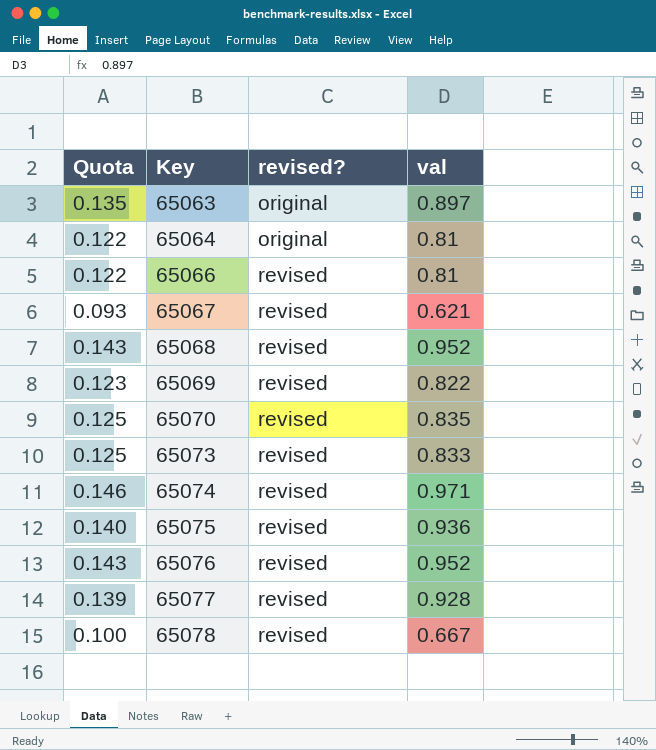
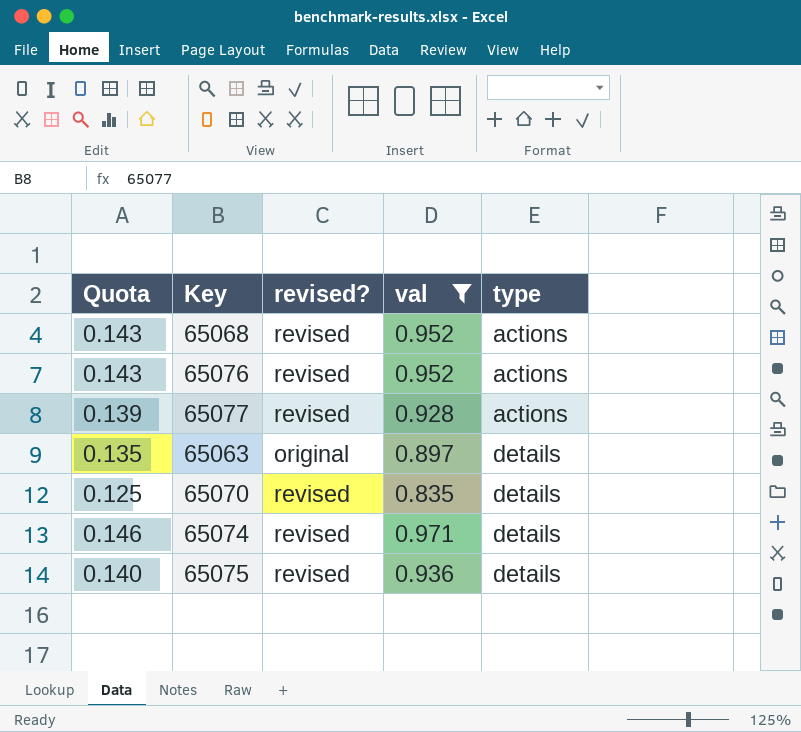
filter: none -> val >= 0.835
row order: Key ascending -> type ascending
column type | position: none -> 5

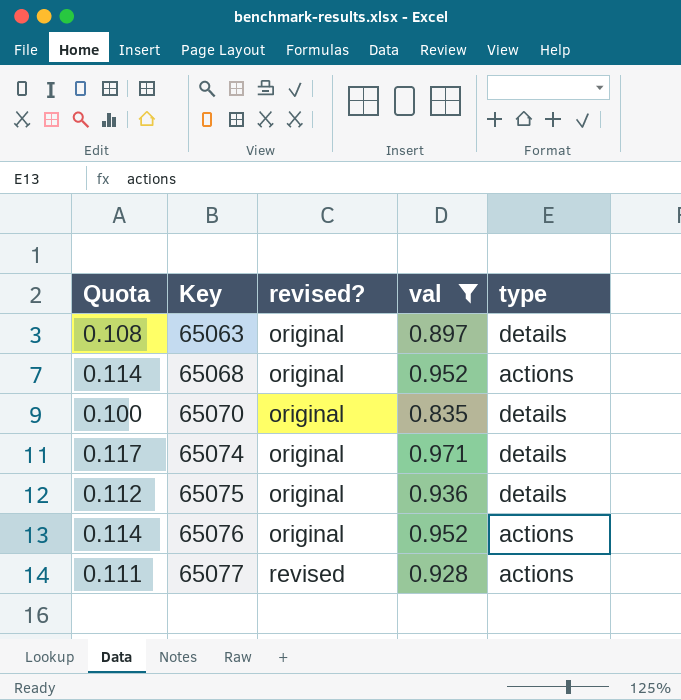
row order: type ascending -> Key ascending
column Quota | formula: [val] * 0.15 -> [val] * 0.12
65068 | revised?: revised -> original
65070 | revised?: revised -> original
65074 | revised?: revised -> original
65075 | revised?: revised -> original
65076 | revised?: revised -> original

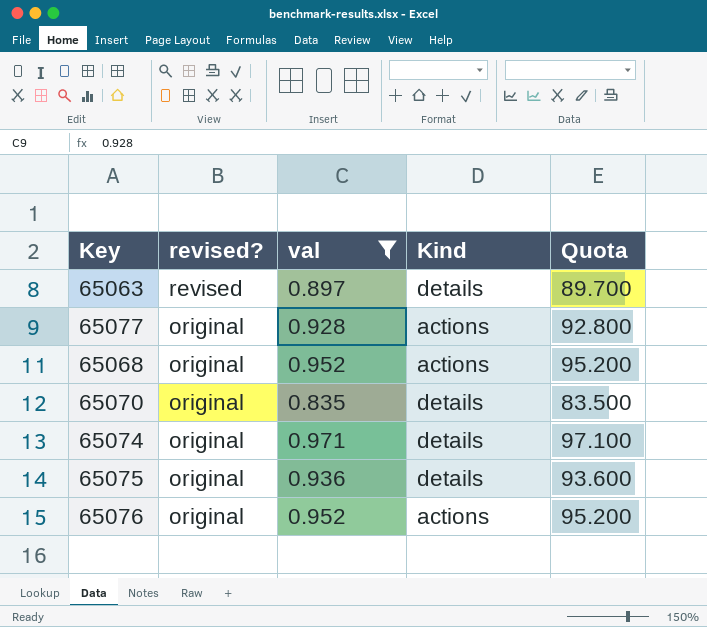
row order: Key ascending -> revised? descending
column name: type -> Kind
column Quota | formula: [val] * 0.12 -> [val] * 100
column Quota | position: 1 -> 5
65063 | revised?: original -> revised
65077 | revised?: revised -> original

